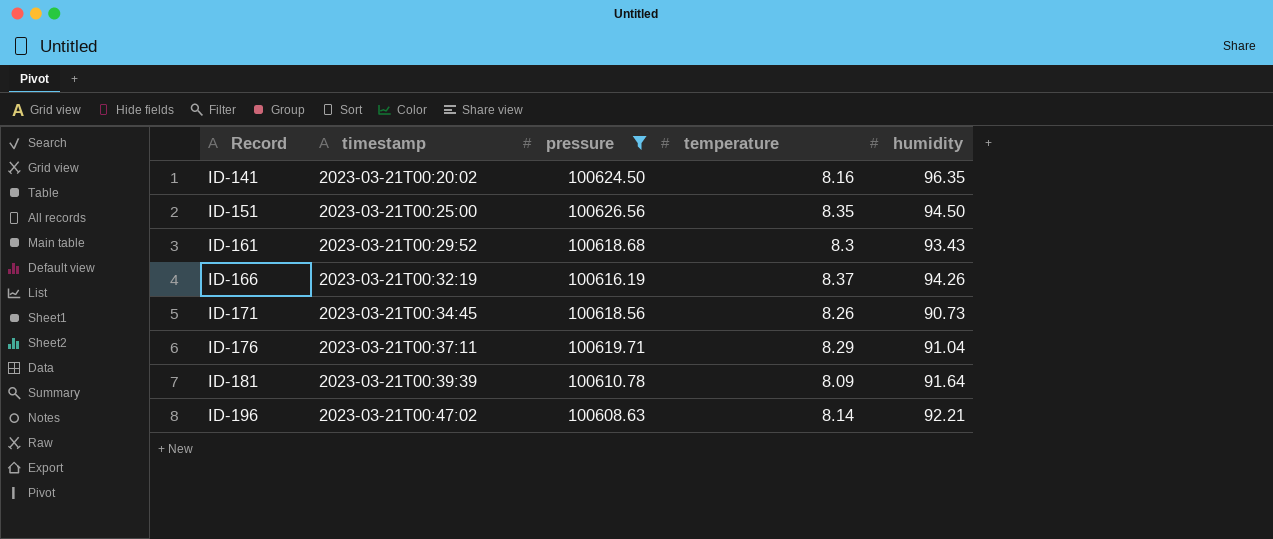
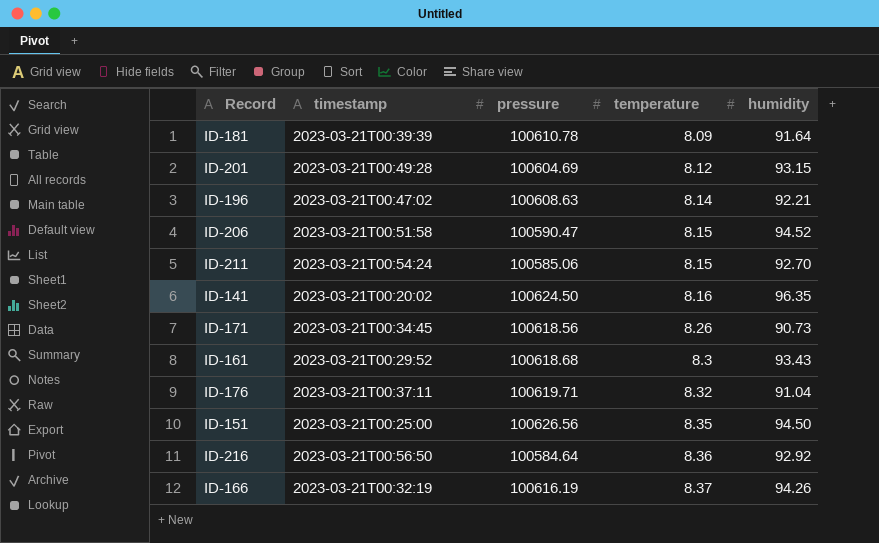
filter: pressure >= 100608.63 -> none
row order: Record ascending -> temperature ascending
ID-176 | temperature: 8.29 -> 8.32

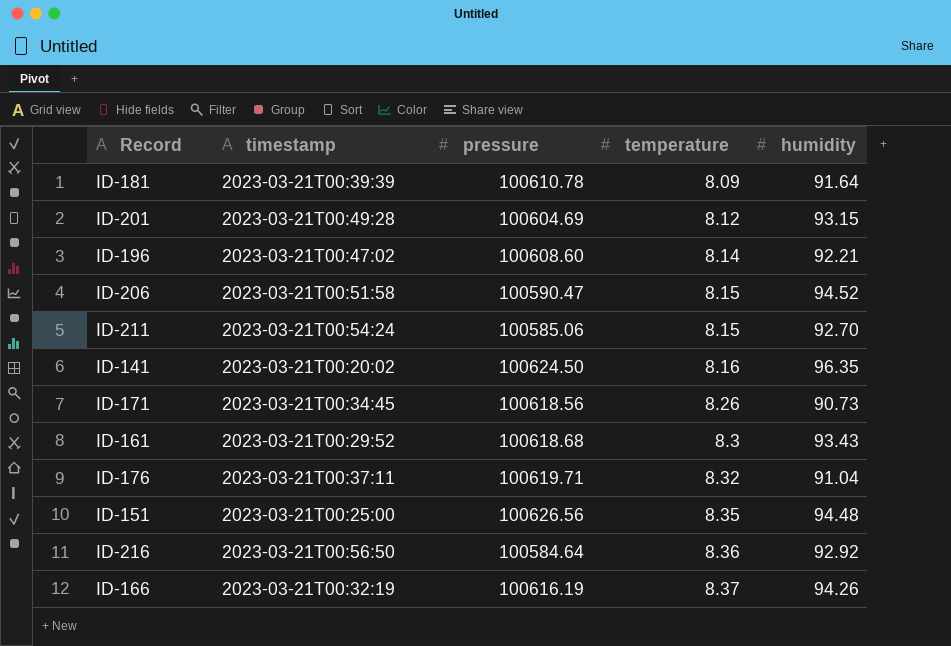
ID-196 | pressure: 100608.63 -> 100608.60
ID-151 | humidity: 94.50 -> 94.48

